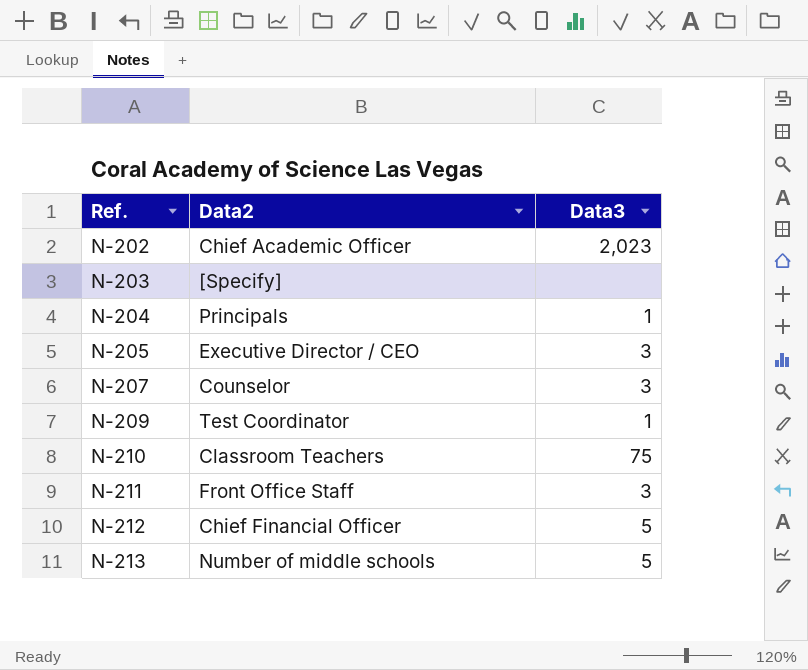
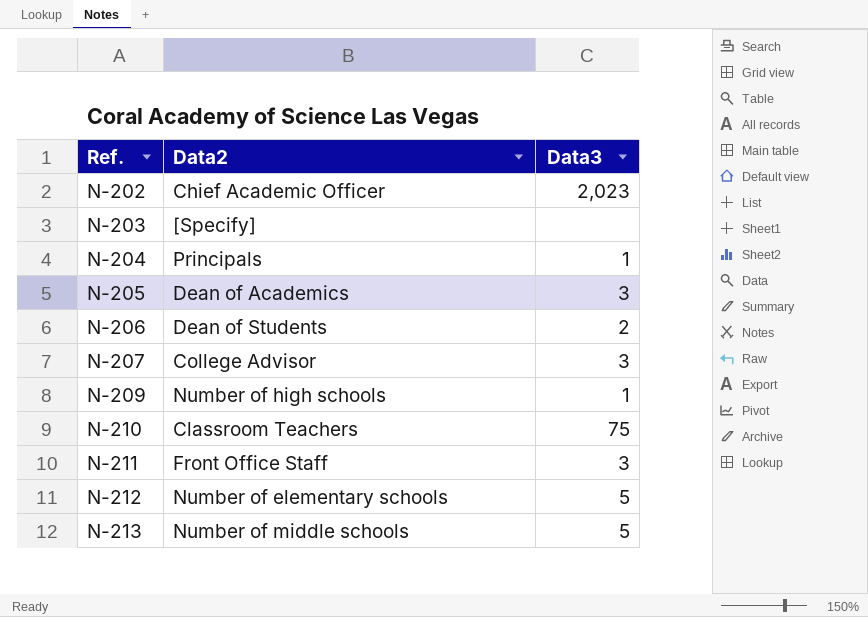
N-205 | Data2: Executive Director / CEO -> Dean of Academics
row N-206: none -> Dean of Students | 2
N-207 | Data2: Counselor -> College Advisor
N-209 | Data2: Test Coordinator -> Number of high schools
N-212 | Data2: Chief Financial Officer -> Number of elementary schools

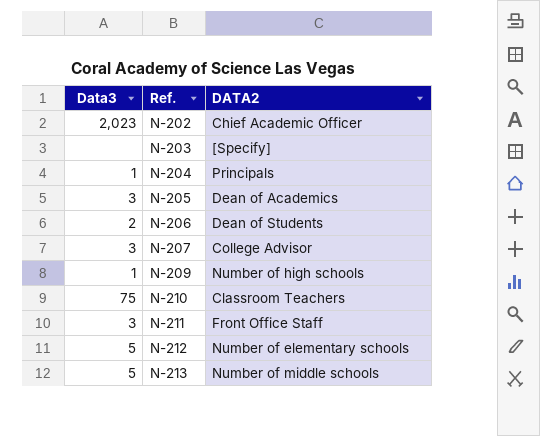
column Data3 | position: 3 -> 1
column name: Data2 -> DATA2

